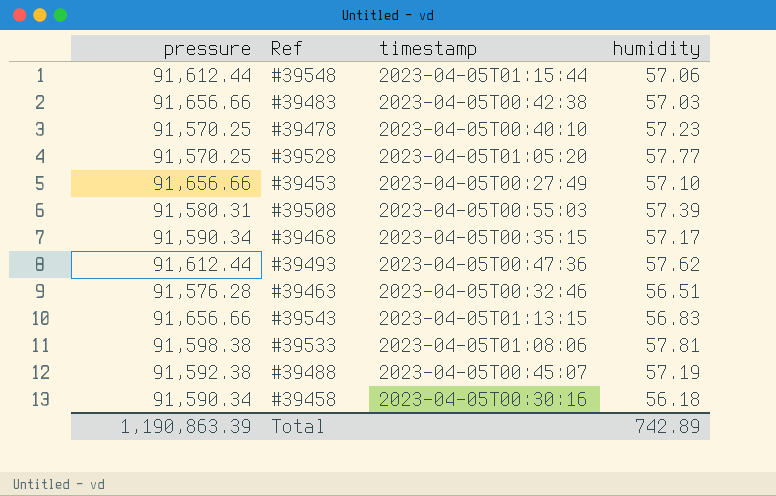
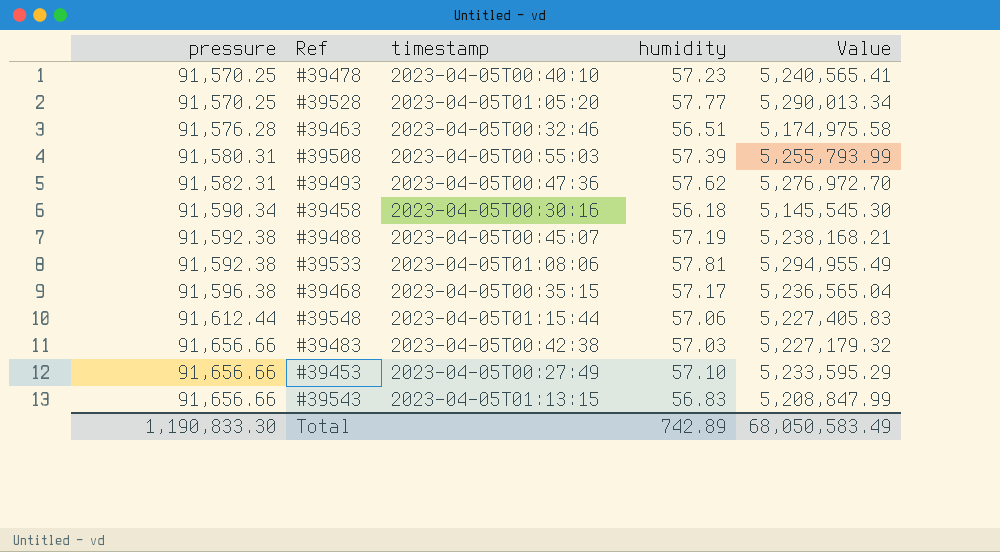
row order: none -> pressure ascending
column Value | formula: none -> [pressure] * [humidity]
#39493 | pressure: 91,612.44 -> 91,582.31
#39533 | pressure: 91,598.38 -> 91,592.38
#39468 | pressure: 91,590.34 -> 91,596.38
Total | pressure: 1,190,863.39 -> 1,190,833.30

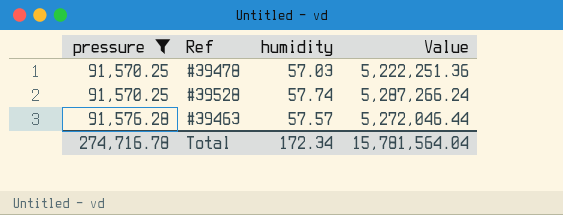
filter: none -> pressure <= 91,576.28
column timestamp | position: 3 -> none
#39478 | humidity: 57.23 -> 57.03
#39478 | Value: 5,240,565.41 -> 5,222,251.36
#39528 | humidity: 57.77 -> 57.74
#39528 | Value: 5,290,013.34 -> 5,287,266.24
#39463 | humidity: 56.51 -> 57.57
#39463 | Value: 5,174,975.58 -> 5,272,046.44
Total | pressure: 1,190,833.30 -> 274,716.78
Total | humidity: 742.89 -> 172.34
Total | Value: 68,050,583.49 -> 15,781,564.04

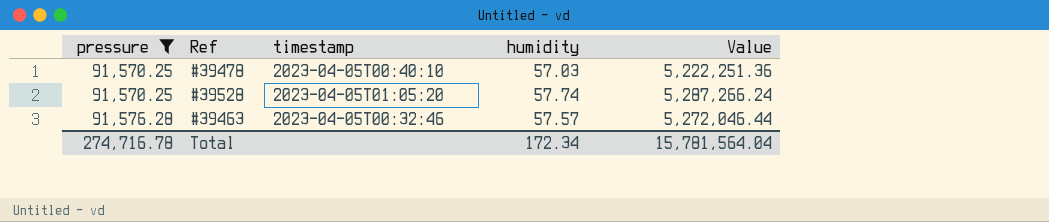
column timestamp | position: none -> 3

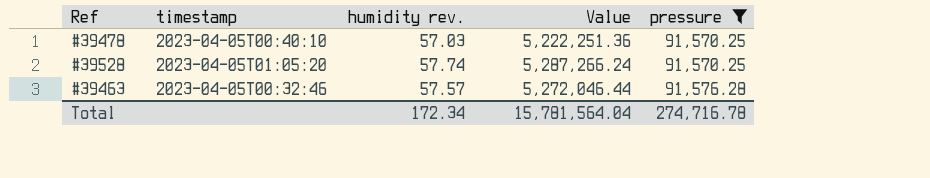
column name: humidity -> humidity rev.
column pressure | position: 1 -> 5

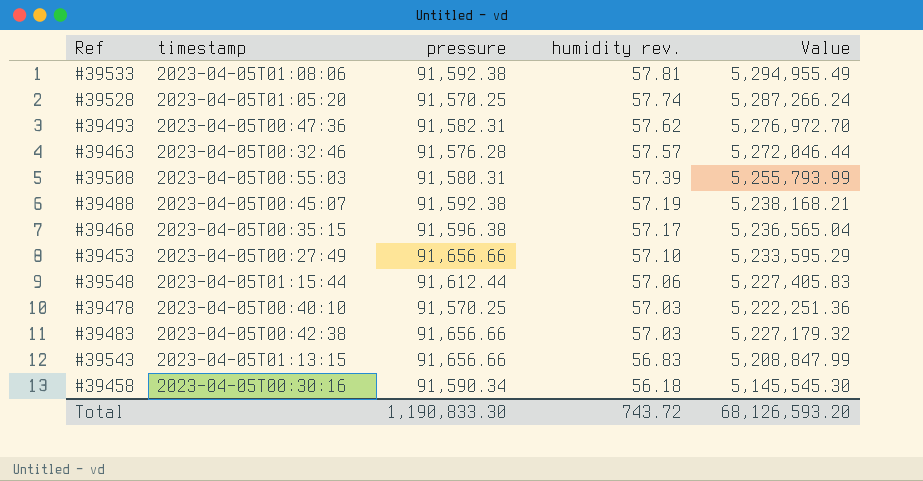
filter: pressure <= 91,576.28 -> none
row order: pressure ascending -> humidity rev. descending
column pressure | position: 5 -> 3
Total | pressure: 274,716.78 -> 1,190,833.30
Total | humidity rev.: 172.34 -> 743.72
Total | Value: 15,781,564.04 -> 68,126,593.20

